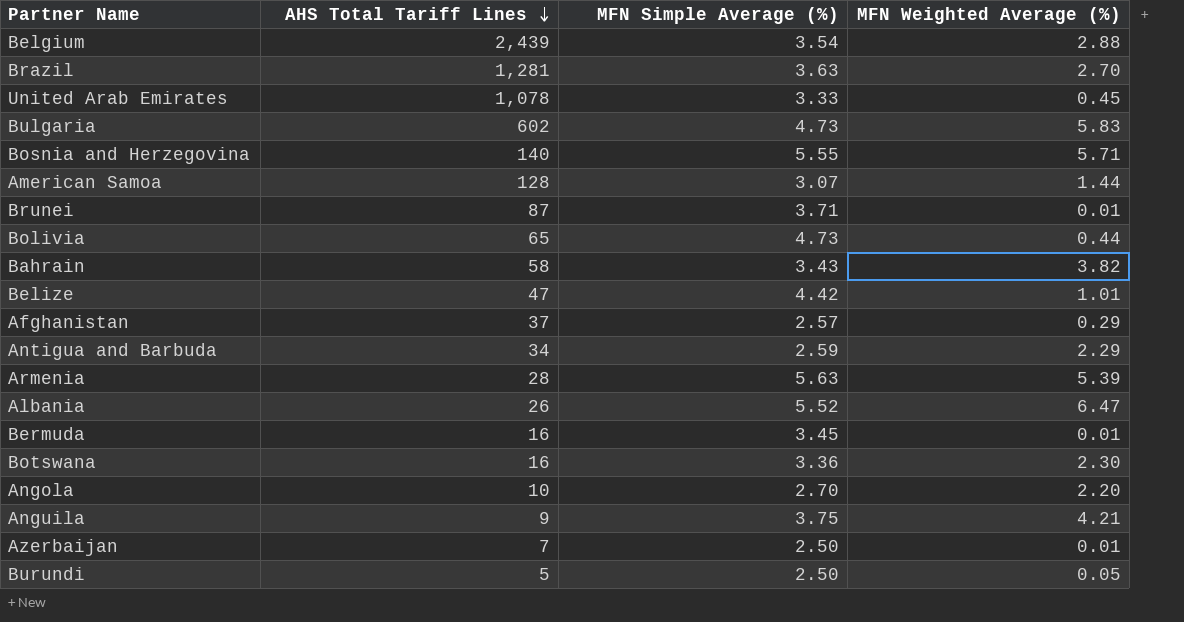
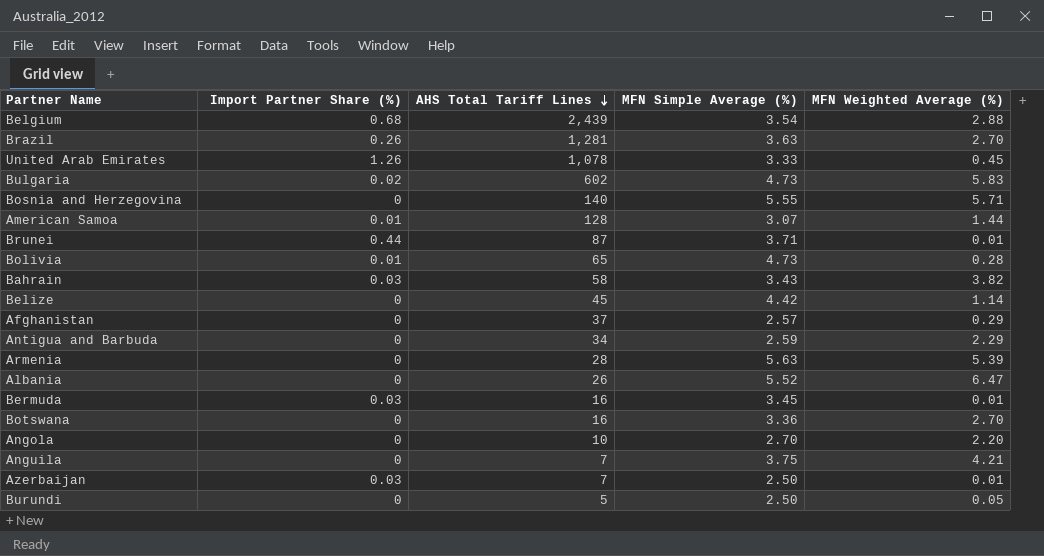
column Import Partner Share (%) | position: none -> 2
Bolivia | MFN Weighted Average (%): 0.44 -> 0.28
Belize | AHS Total Tariff Lines: 47 -> 45
Belize | MFN Weighted Average (%): 1.01 -> 1.14
Botswana | MFN Weighted Average (%): 2.30 -> 2.70
Anguila | AHS Total Tariff Lines: 9 -> 7

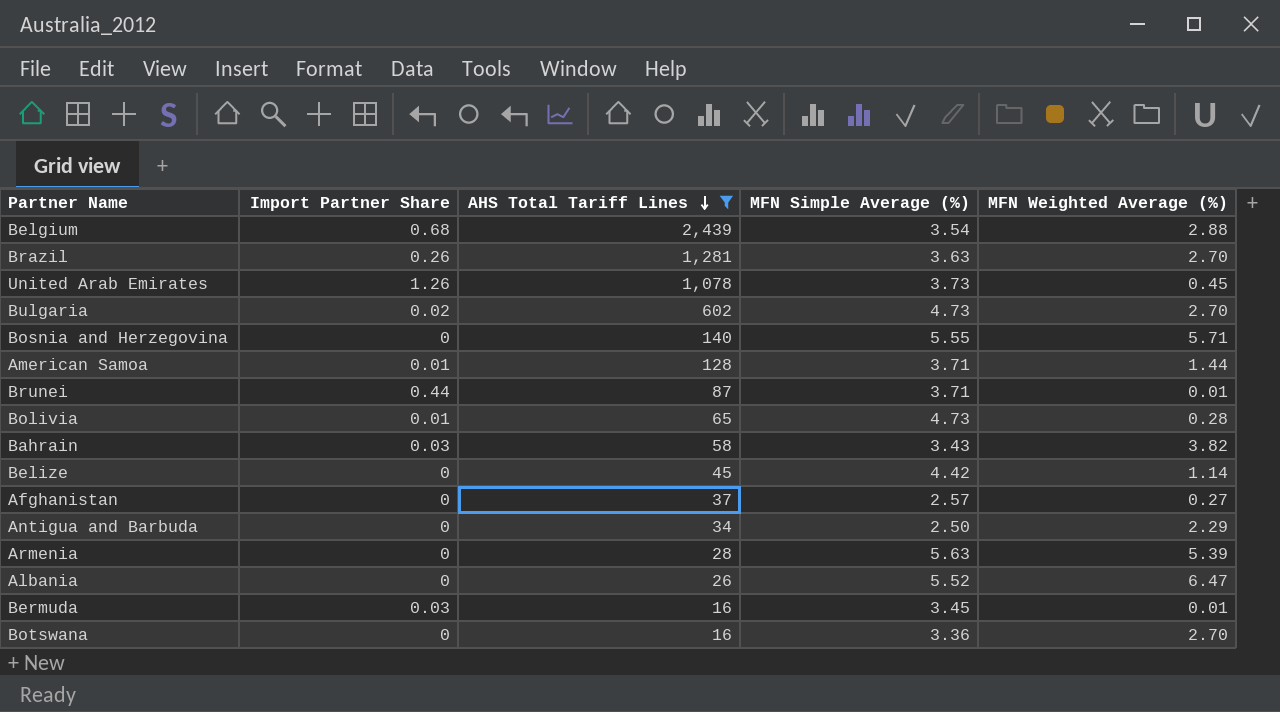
filter: none -> AHS Total Tariff Lines >= 16
column name: Import Partner Share (%) -> Import Partner Share
United Arab Emirates | MFN Simple Average (%): 3.33 -> 3.73
Bulgaria | MFN Weighted Average (%): 5.83 -> 2.70
American Samoa | MFN Simple Average (%): 3.07 -> 3.71
Afghanistan | MFN Weighted Average (%): 0.29 -> 0.27
Antigua and Barbuda | MFN Simple Average (%): 2.59 -> 2.50

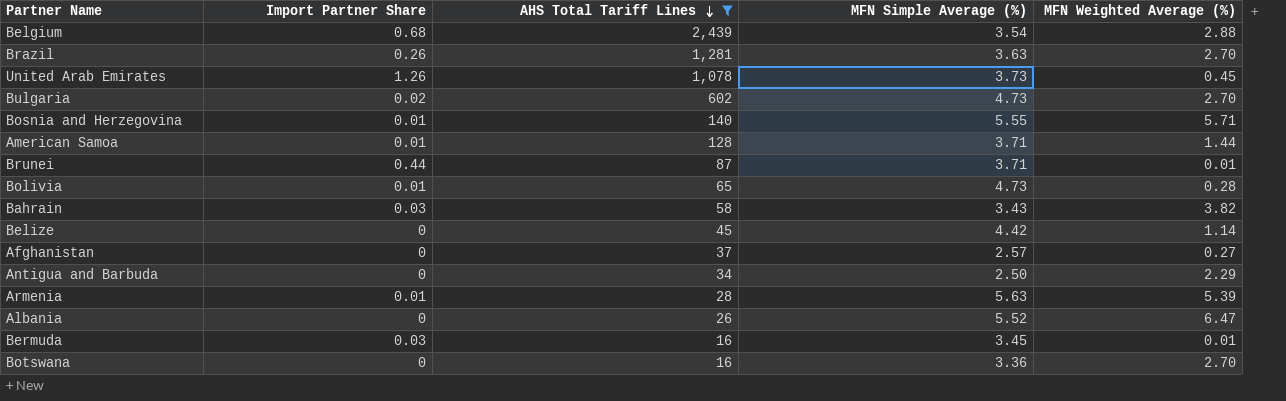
Bosnia and Herzegovina | Import Partner Share: 0 -> 0.01
Armenia | Import Partner Share: 0 -> 0.01

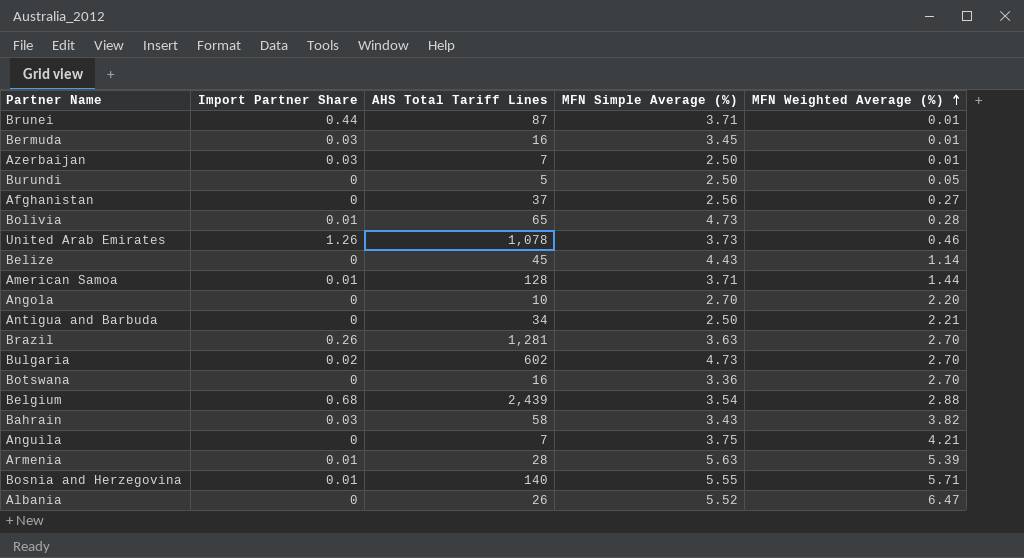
filter: AHS Total Tariff Lines >= 16 -> none
row order: AHS Total Tariff Lines descending -> MFN Weighted Average (%) ascending
Afghanistan | MFN Simple Average (%): 2.57 -> 2.56
United Arab Emirates | MFN Weighted Average (%): 0.45 -> 0.46
Belize | MFN Simple Average (%): 4.42 -> 4.43
Antigua and Barbuda | MFN Weighted Average (%): 2.29 -> 2.21

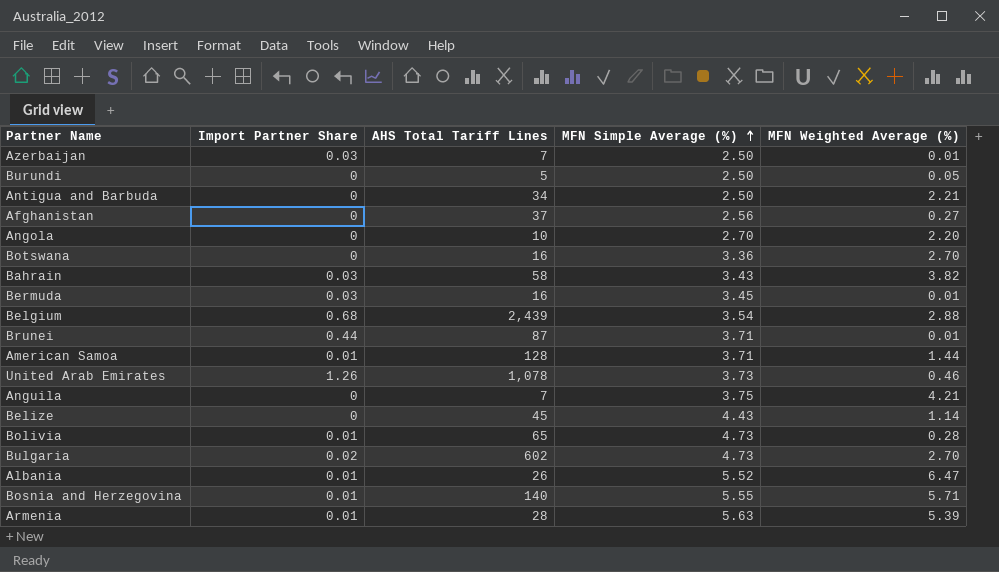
row order: MFN Weighted Average (%) ascending -> MFN Simple Average (%) ascending
row Brazil: 0.26 | 1,281 | 3.63 | 2.70 -> none
Albania | Import Partner Share: 0 -> 0.01

